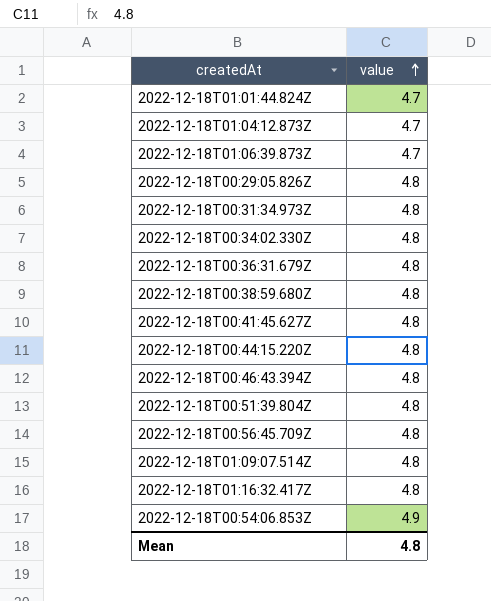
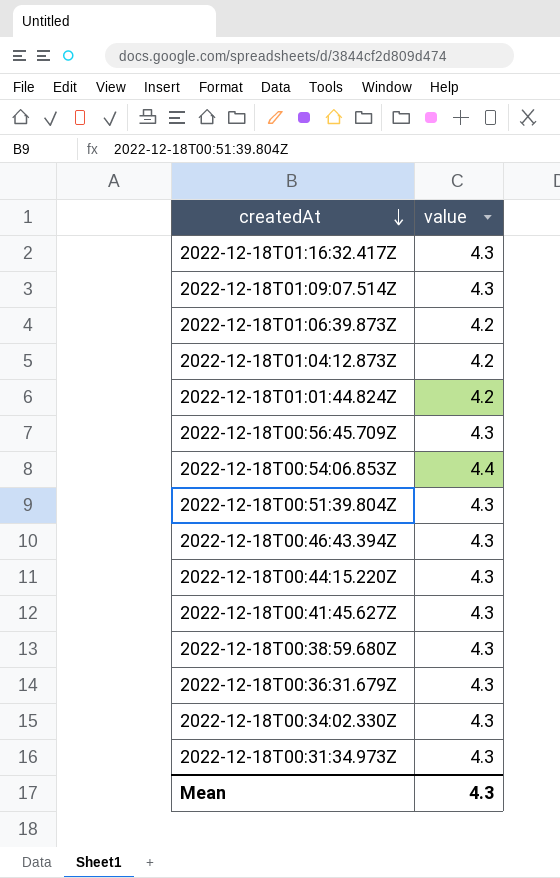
row order: value ascending -> createdAt descending
row 2022-12-18T00:29:05.826Z: 4.8 -> none
2022-12-18T01:16:32.417Z | value: 4.8 -> 4.3
2022-12-18T01:09:07.514Z | value: 4.8 -> 4.3
2022-12-18T01:06:39.873Z | value: 4.7 -> 4.2
2022-12-18T01:04:12.873Z | value: 4.7 -> 4.2
2022-12-18T01:01:44.824Z | value: 4.7 -> 4.2
2022-12-18T00:56:45.709Z | value: 4.8 -> 4.3
2022-12-18T00:54:06.853Z | value: 4.9 -> 4.4
2022-12-18T00:51:39.804Z | value: 4.8 -> 4.3
2022-12-18T00:46:43.394Z | value: 4.8 -> 4.3
2022-12-18T00:44:15.220Z | value: 4.8 -> 4.3
2022-12-18T00:41:45.627Z | value: 4.8 -> 4.3
2022-12-18T00:38:59.680Z | value: 4.8 -> 4.3
2022-12-18T00:36:31.679Z | value: 4.8 -> 4.3
2022-12-18T00:34:02.330Z | value: 4.8 -> 4.3
2022-12-18T00:31:34.973Z | value: 4.8 -> 4.3
Mean | value: 4.8 -> 4.3

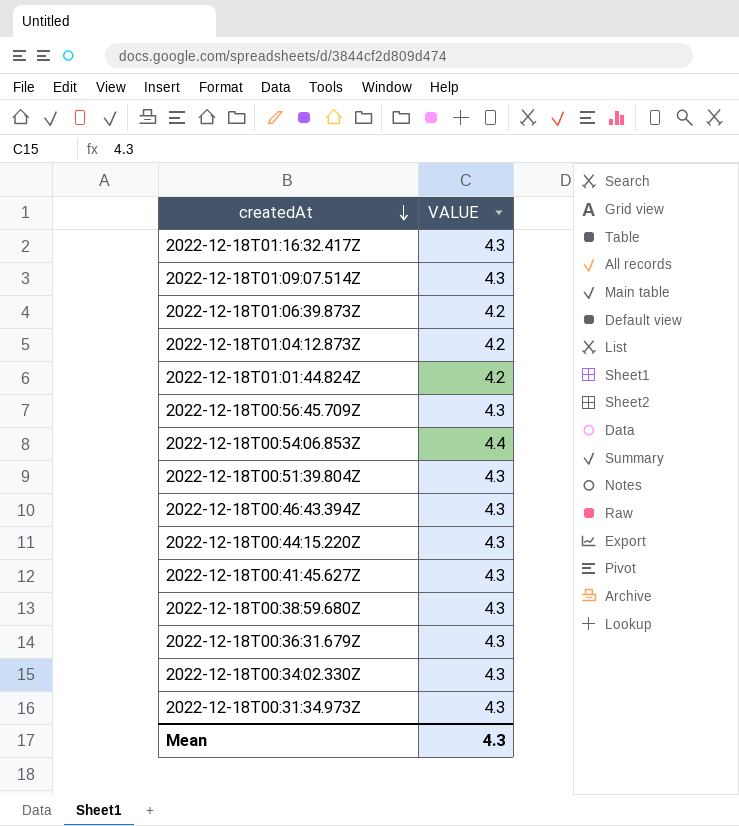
column name: value -> VALUE

